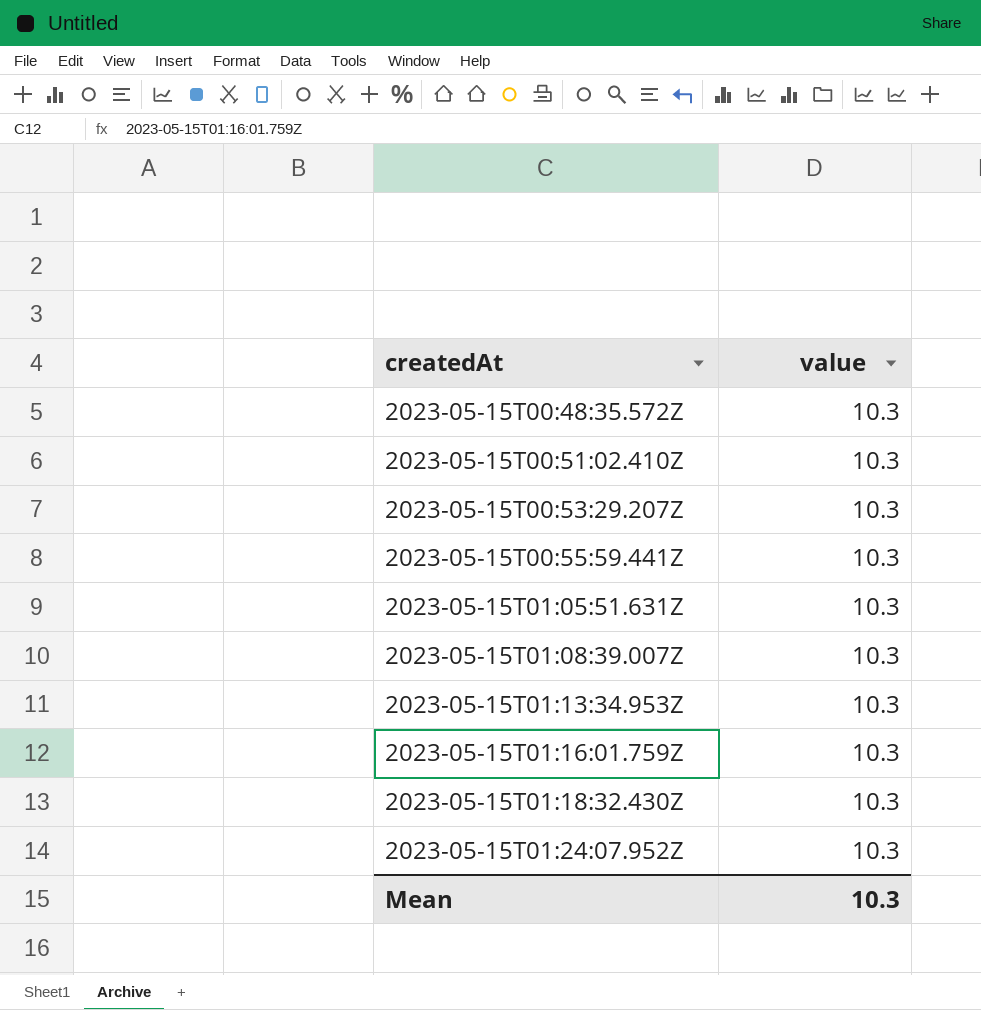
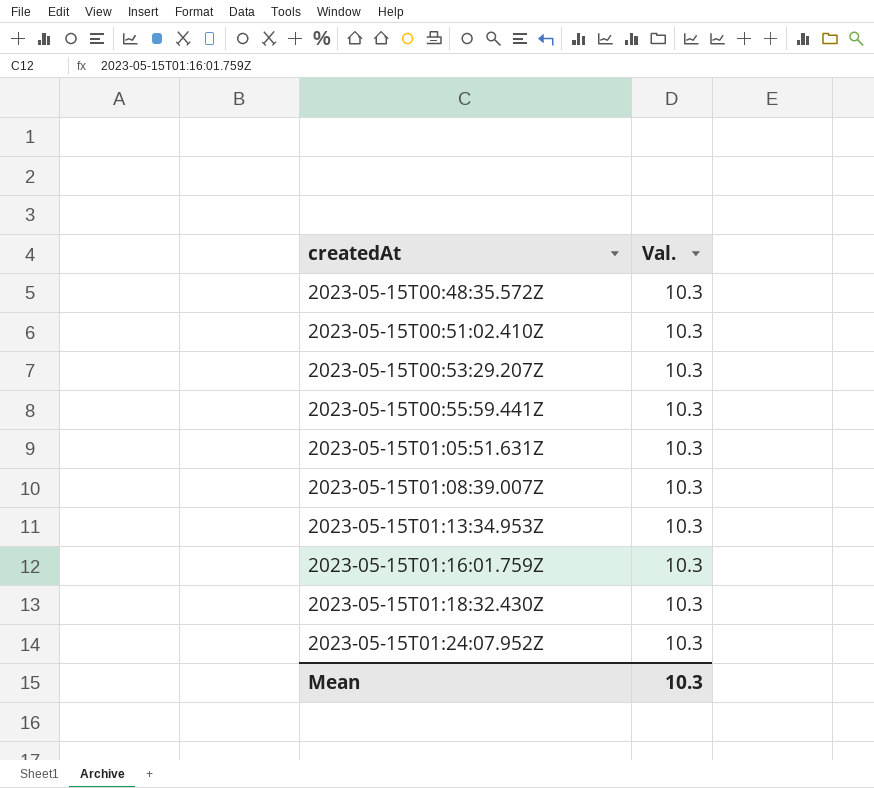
column name: value -> Val.

